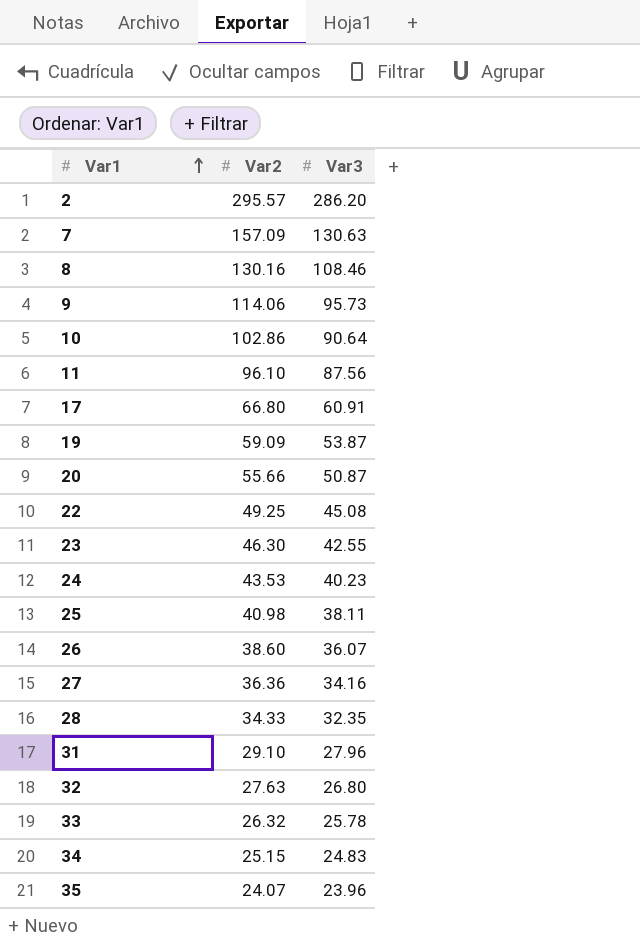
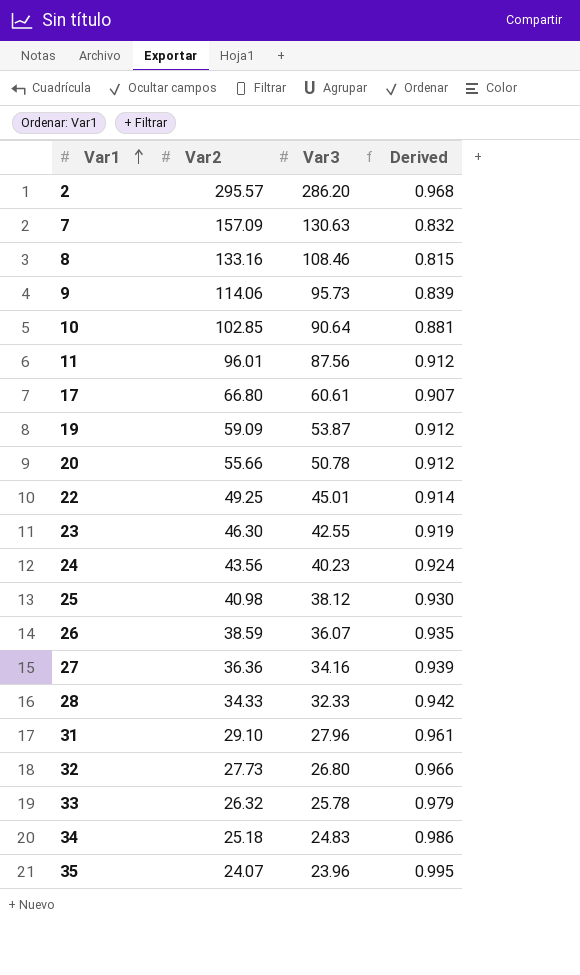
column Derived | formula: none -> [Var3] / [Var2]
8 | Var2: 130.16 -> 133.16
10 | Var2: 102.86 -> 102.85
11 | Var2: 96.10 -> 96.01
17 | Var3: 60.91 -> 60.61
20 | Var3: 50.87 -> 50.78
22 | Var3: 45.08 -> 45.01
24 | Var2: 43.53 -> 43.56
25 | Var3: 38.11 -> 38.12
26 | Var2: 38.60 -> 38.59
28 | Var3: 32.35 -> 32.33
32 | Var2: 27.63 -> 27.73
34 | Var2: 25.15 -> 25.18

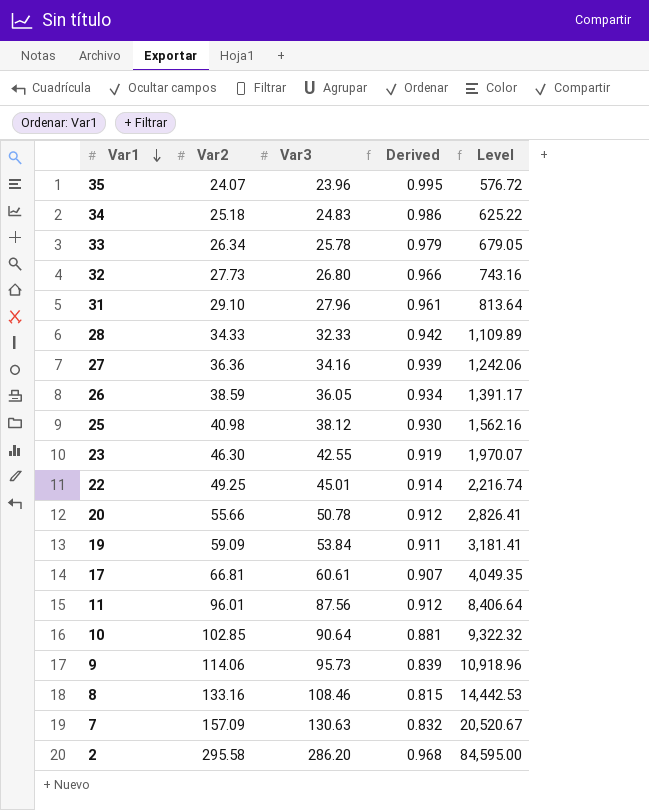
row order: Var1 ascending -> Var1 descending
column Level | formula: none -> [Var2] * [Var3]
row 24: 43.56 | 40.23 | 0.924 -> none
33 | Var2: 26.32 -> 26.34
26 | Var3: 36.07 -> 36.05
26 | Derived: 0.935 -> 0.934
19 | Var3: 53.87 -> 53.84
19 | Derived: 0.912 -> 0.911
17 | Var2: 66.80 -> 66.81
2 | Var2: 295.57 -> 295.58

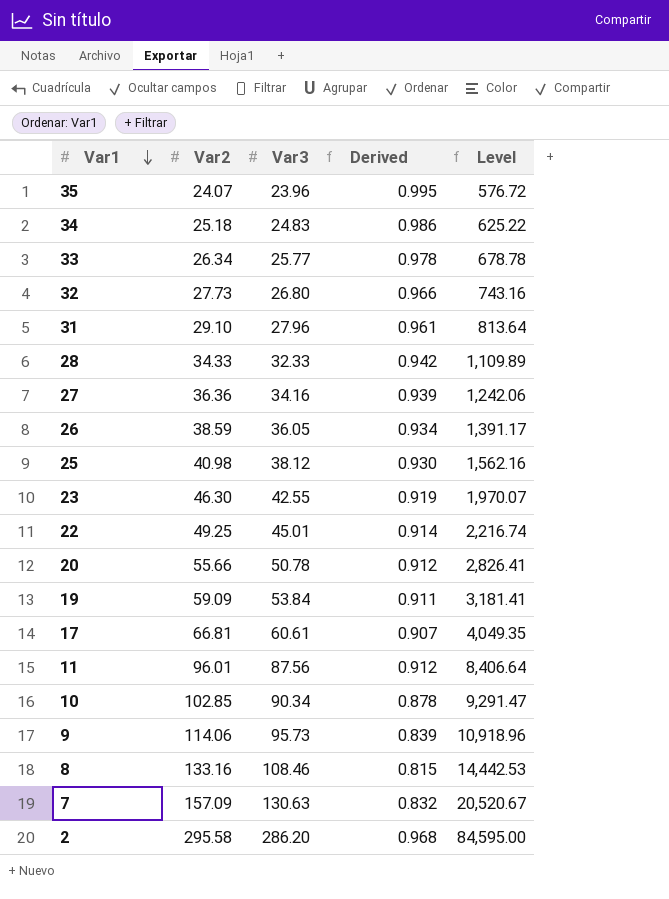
33 | Var3: 25.78 -> 25.77
33 | Derived: 0.979 -> 0.978
33 | Level: 679.05 -> 678.78
10 | Var3: 90.64 -> 90.34
10 | Derived: 0.881 -> 0.878
10 | Level: 9,322.32 -> 9,291.47

